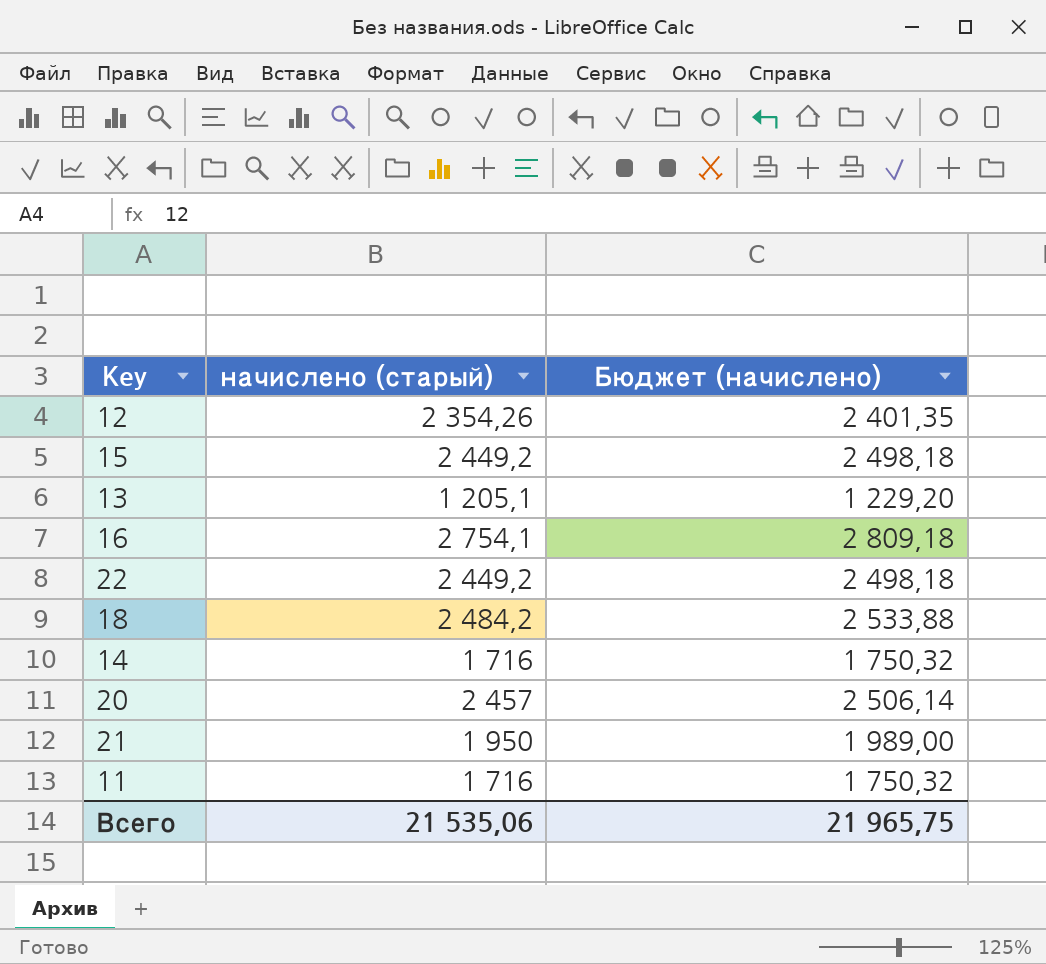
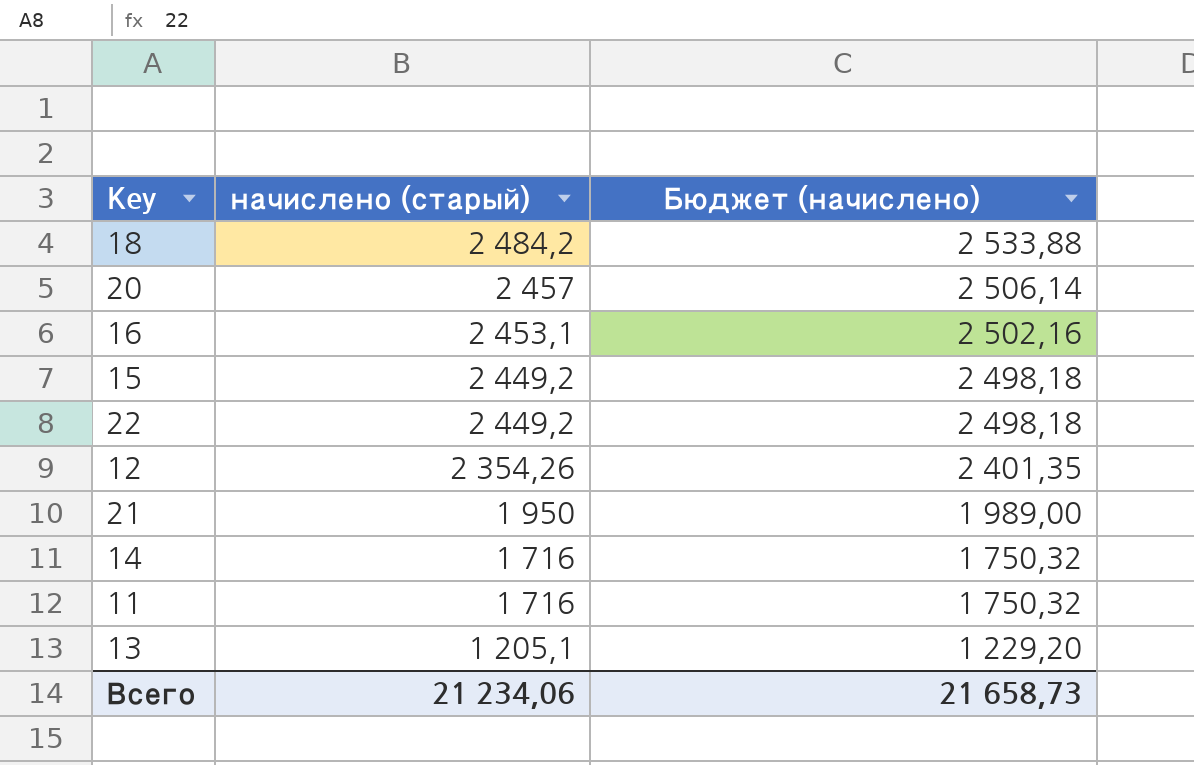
row order: none -> начислено (старый) descending
16 | начислено (старый): 2 754,1 -> 2 453,1
16 | Бюджет (начислено): 2 809,18 -> 2 502,16
Всего | начислено (старый): 21 535,06 -> 21 234,06
Всего | Бюджет (начислено): 21 965,75 -> 21 658,73

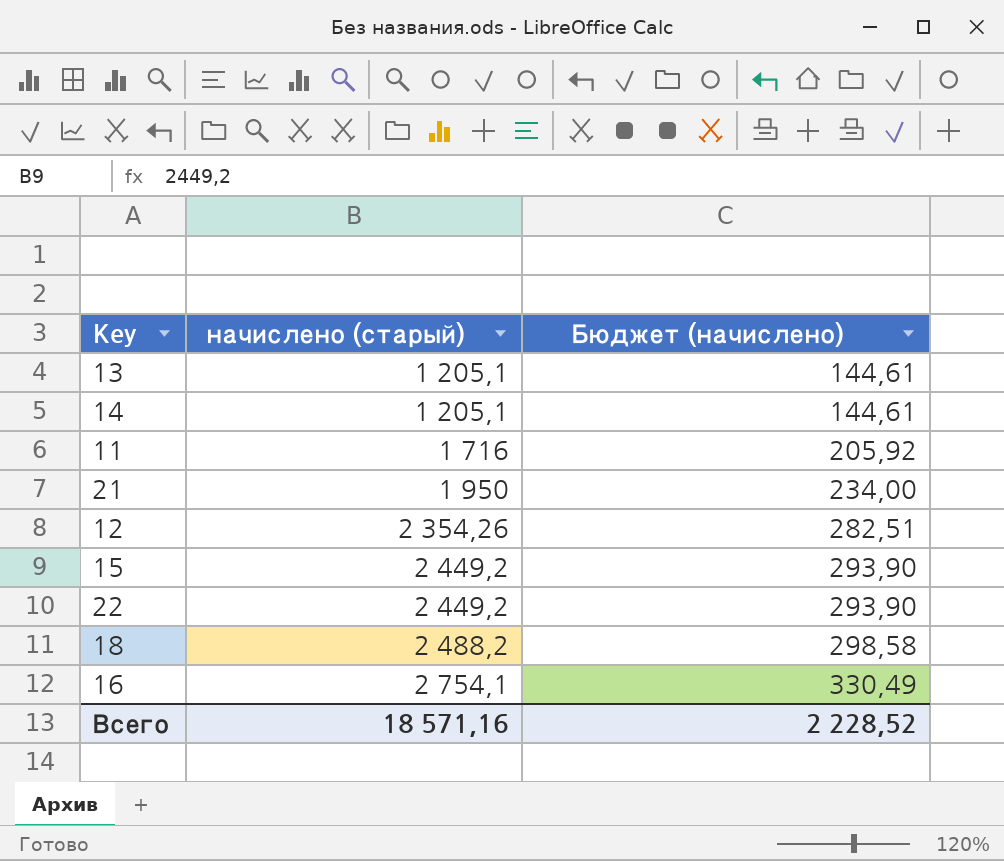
row order: начислено (старый) descending -> начислено (старый) ascending
column Бюджет (начислено) | formula: [начислено (старый)] * 1,02 -> [начислено (старый)] * 0,12
row 20: 2 457 | 2 506,14 -> none
14 | начислено (старый): 1 716 -> 1 205,1
18 | начислено (старый): 2 484,2 -> 2 488,2
16 | начислено (старый): 2 453,1 -> 2 754,1
Всего | начислено (старый): 21 234,06 -> 18 571,16
Всего | Бюджет (начислено): 21 658,73 -> 2 228,52

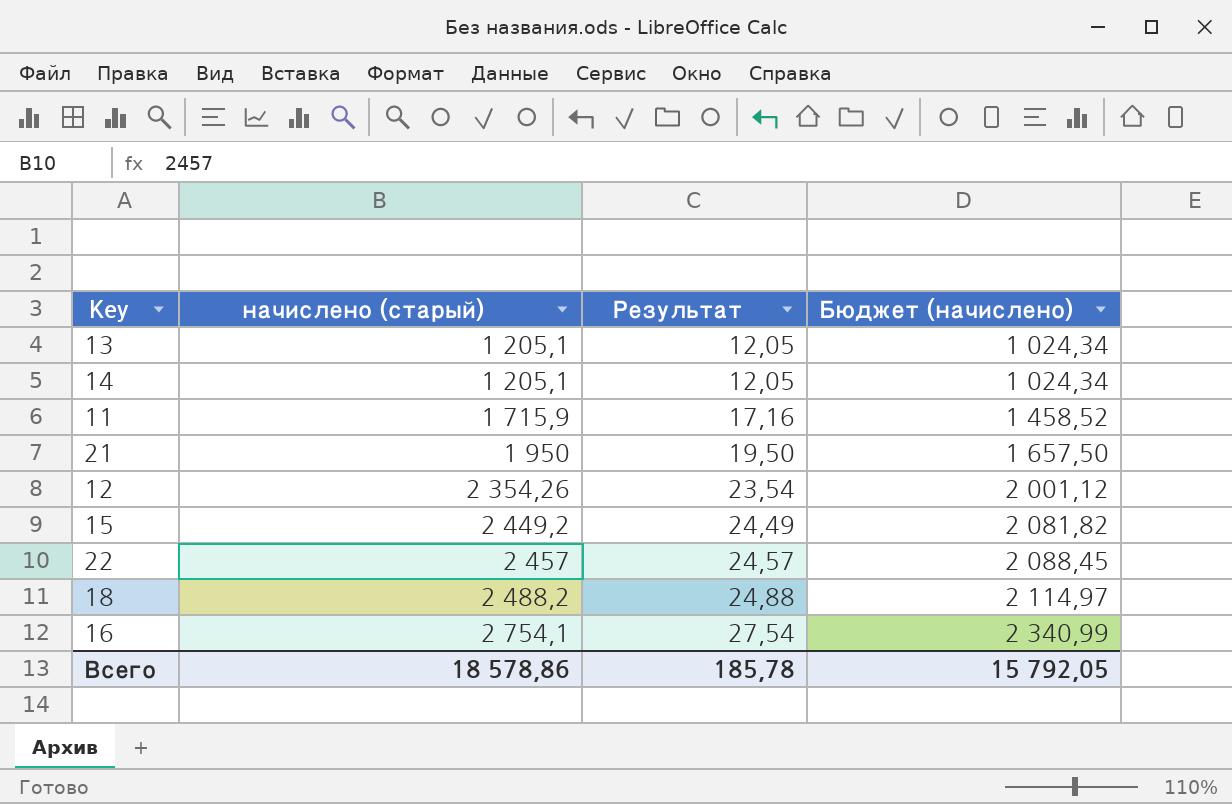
column Результат | formula: none -> [начислено (старый)] * 0,01
column Бюджет (начислено) | formula: [начислено (старый)] * 0,12 -> [начислено (старый)] * 0,85
11 | начислено (старый): 1 716 -> 1 715,9
22 | начислено (старый): 2 449,2 -> 2 457
Всего | начислено (старый): 18 571,16 -> 18 578,86
Всего | Бюджет (начислено): 2 228,52 -> 15 792,05

